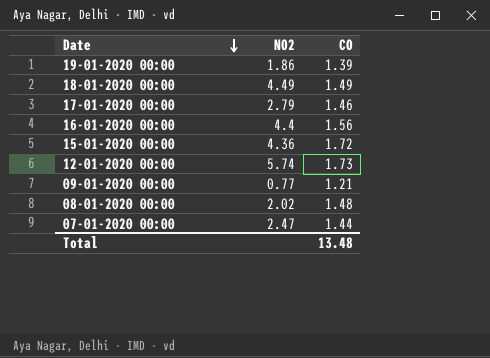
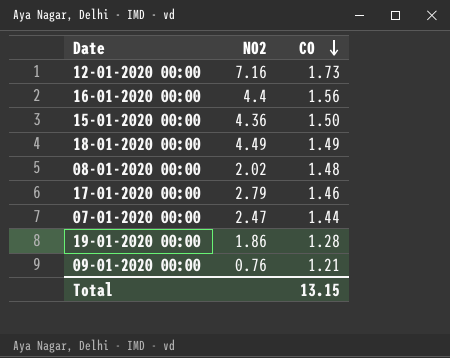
row order: Date descending -> CO descending
12-01-2020 00:00 | NO2: 5.74 -> 7.16
15-01-2020 00:00 | CO: 1.72 -> 1.50
19-01-2020 00:00 | CO: 1.39 -> 1.28
09-01-2020 00:00 | NO2: 0.77 -> 0.76
Total | CO: 13.48 -> 13.15

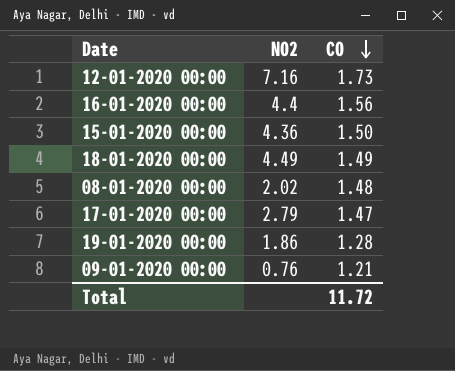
row 07-01-2020 00:00: 2.47 | 1.44 -> none
17-01-2020 00:00 | CO: 1.46 -> 1.47
Total | CO: 13.15 -> 11.72

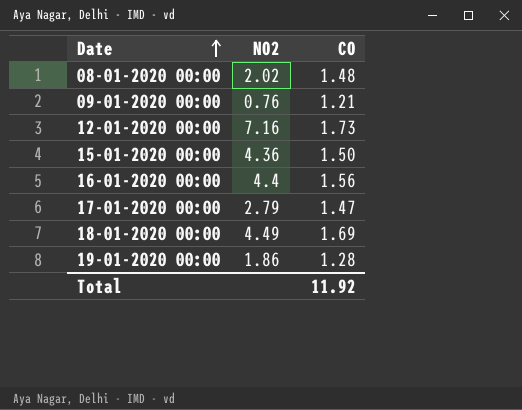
row order: CO descending -> Date ascending
18-01-2020 00:00 | CO: 1.49 -> 1.69
Total | CO: 11.72 -> 11.92

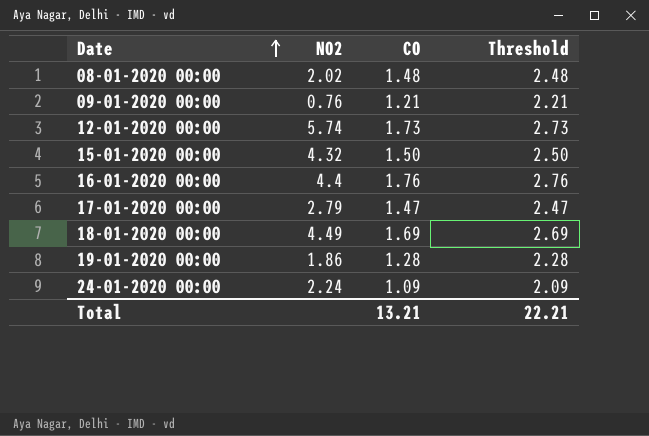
column Threshold | formula: none -> [CO] + 1
12-01-2020 00:00 | NO2: 7.16 -> 5.74
15-01-2020 00:00 | NO2: 4.36 -> 4.32
16-01-2020 00:00 | CO: 1.56 -> 1.76
row 24-01-2020 00:00: none -> 2.24 | 1.09 | 2.09
Total | CO: 11.92 -> 13.21

